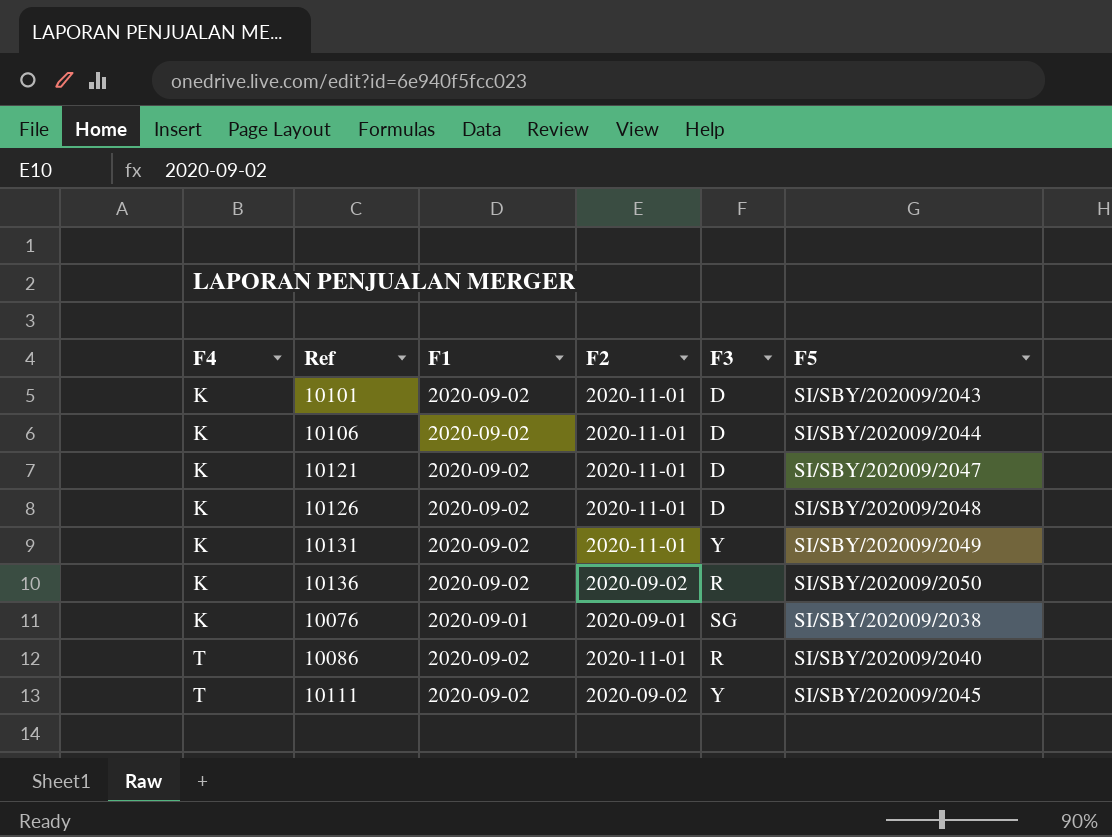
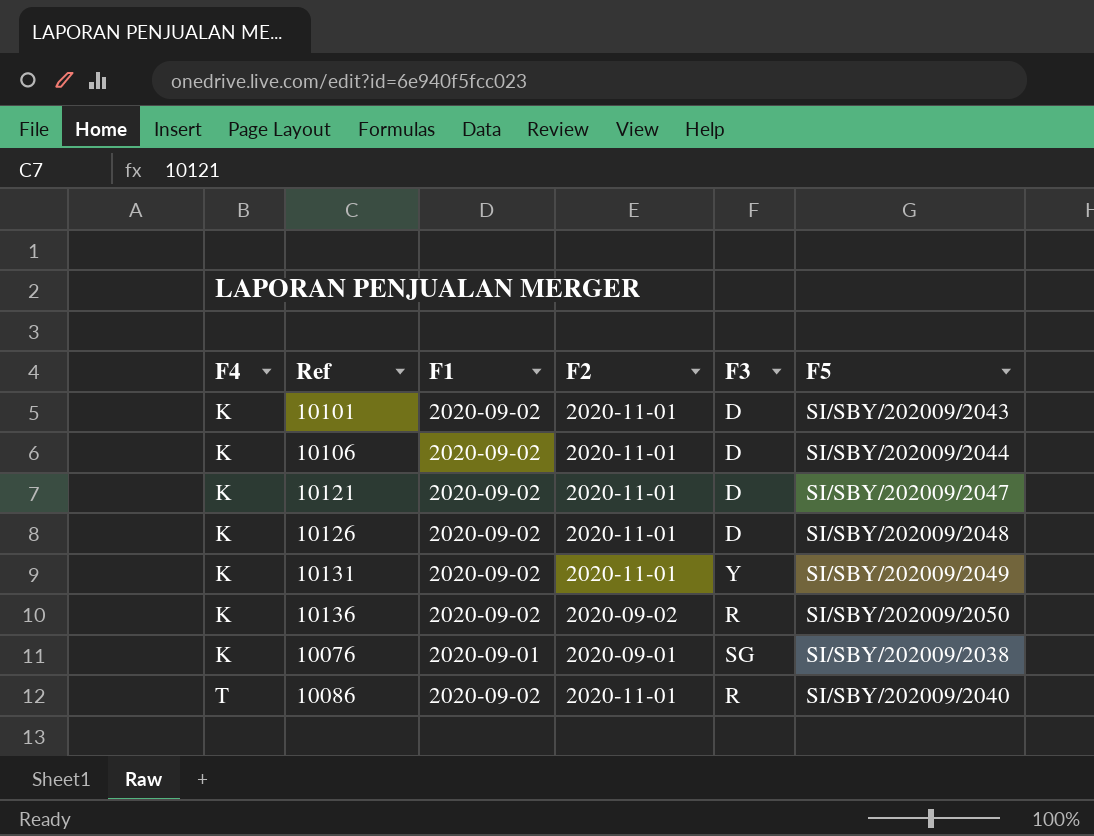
row 10111: T | 2020-09-02 | 2020-09-02 | Y | SI/SBY/202009/2045 -> none

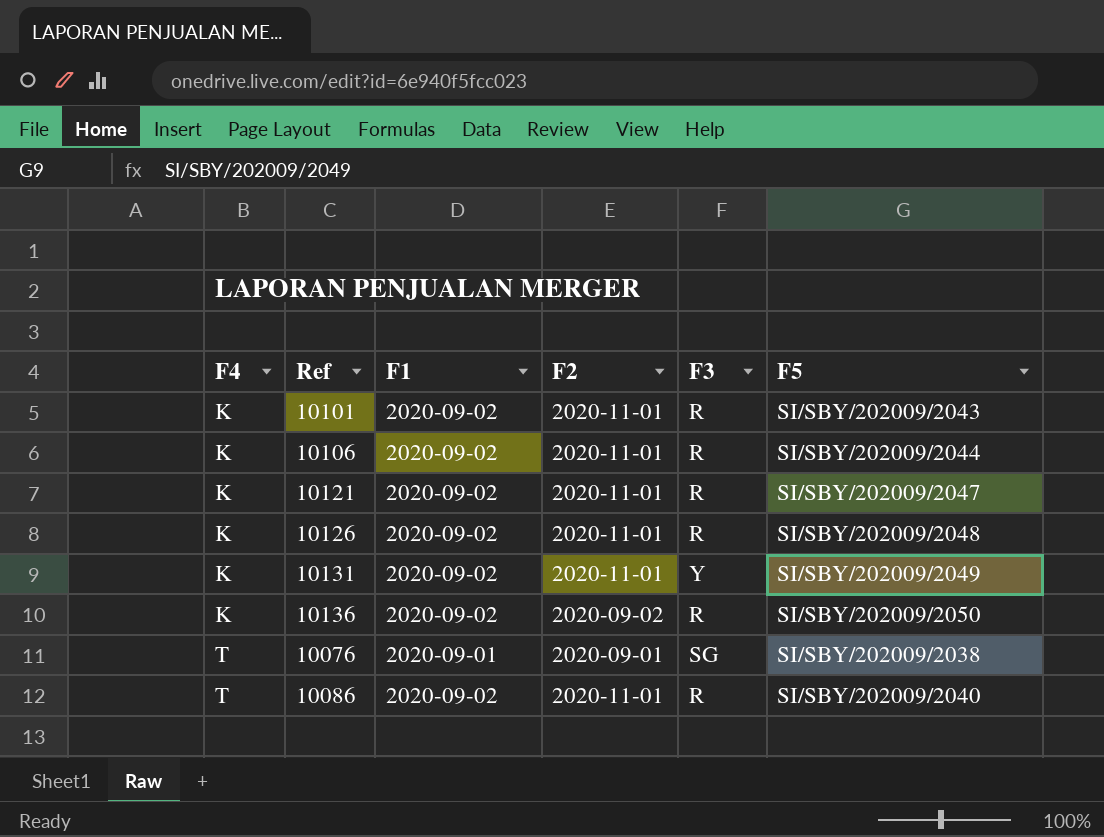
10101 | F3: D -> R
10106 | F3: D -> R
10121 | F3: D -> R
10126 | F3: D -> R
10076 | F4: K -> T

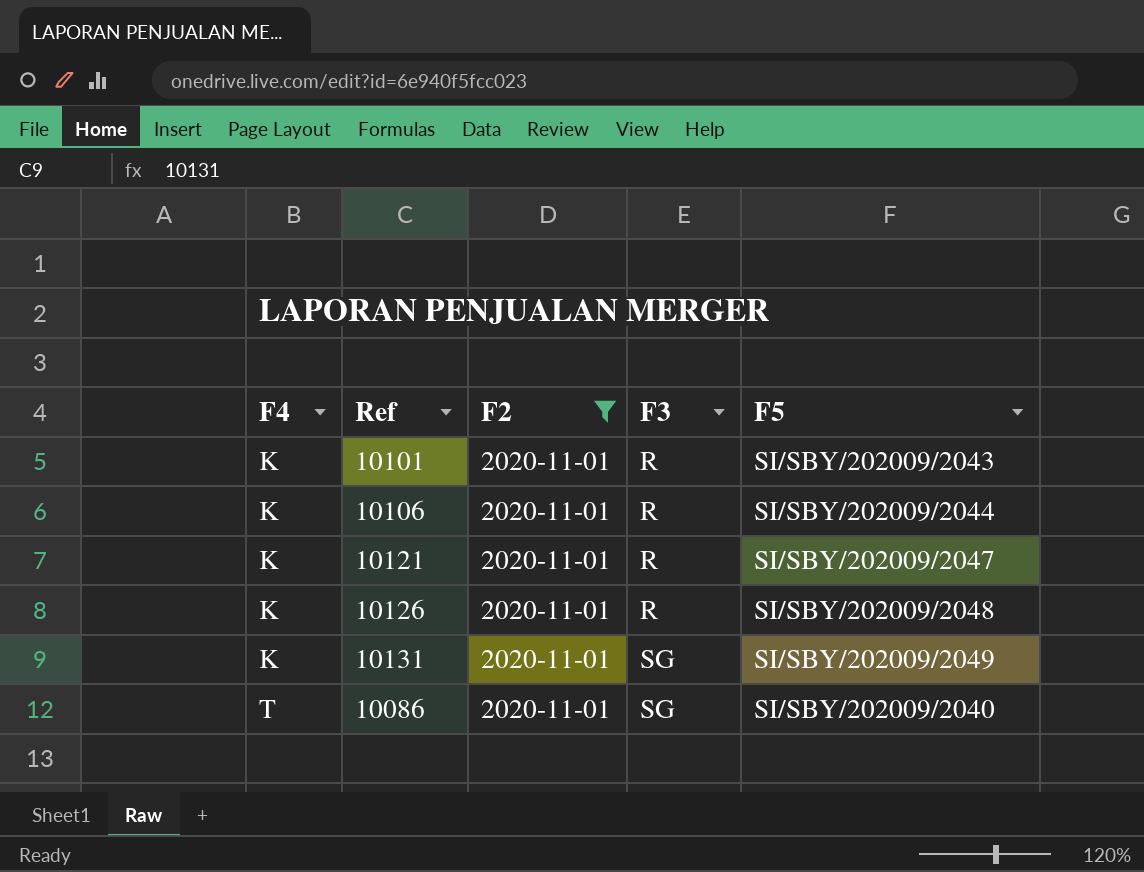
filter: none -> F2 = 2020-11-01
column F1 | position: 3 -> none
10131 | F3: Y -> SG
10086 | F3: R -> SG

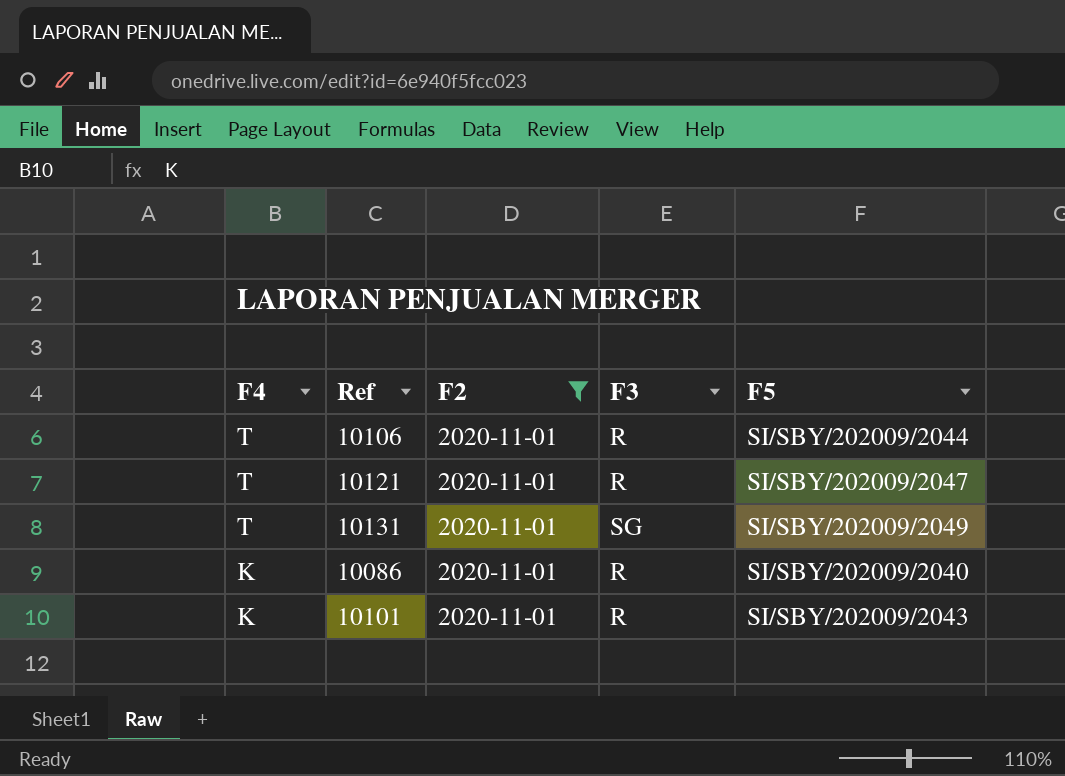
row order: F4 ascending -> F4 descending
row 10126: K | 2020-11-01 | R | SI/SBY/202009/2048 -> none
10106 | F4: K -> T
10121 | F4: K -> T
10131 | F4: K -> T
10086 | F4: T -> K
10086 | F3: SG -> R

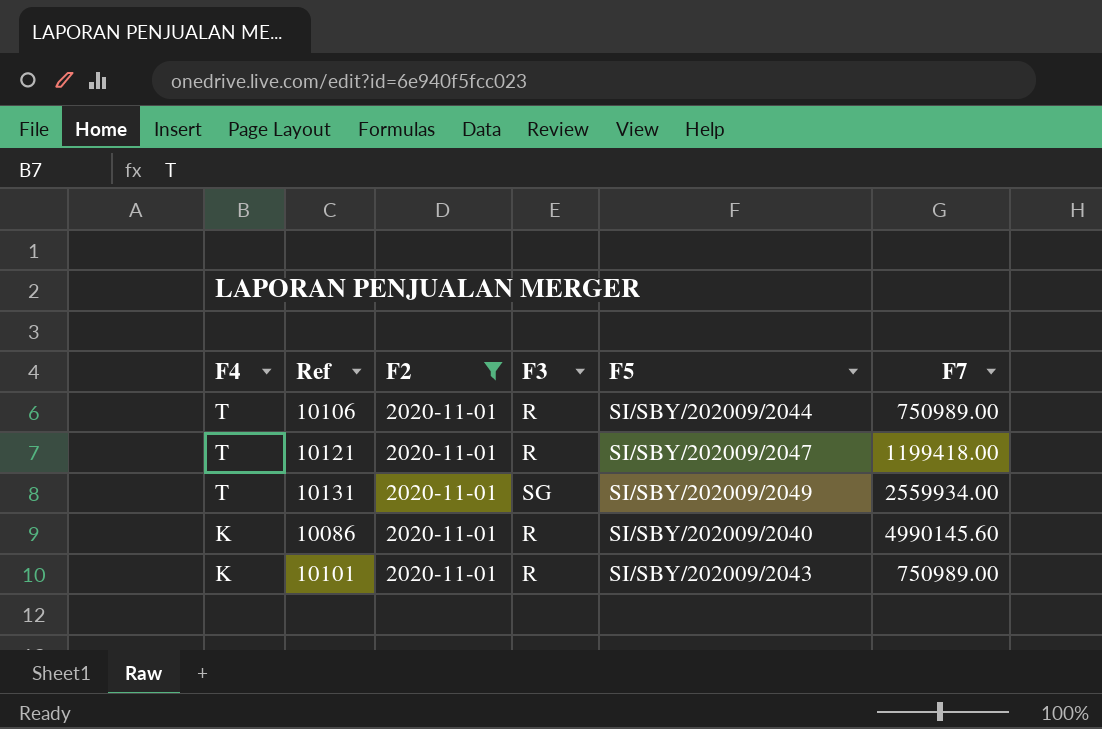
column F7 | position: none -> 6

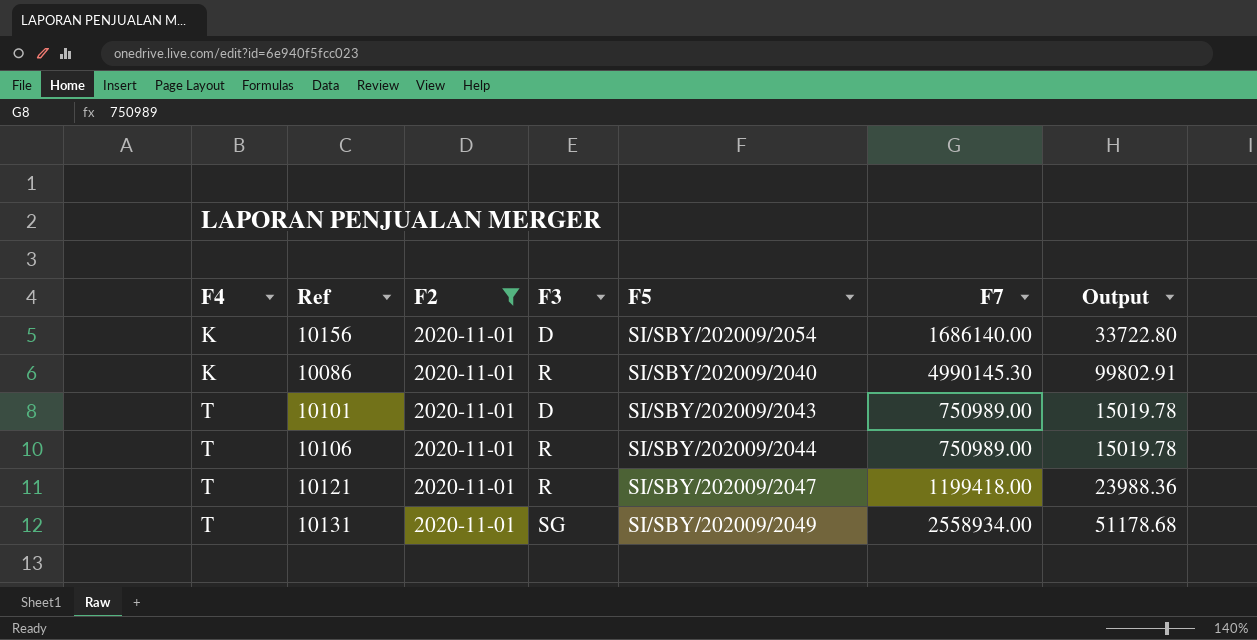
row order: F4 descending -> F4 ascending
column Output | formula: none -> [F7] * 0.02
row 10156: none -> K | 2020-11-01 | D | SI/SBY/202009/2054 | 1686140.00 | 33722.80
10086 | F7: 4990145.60 -> 4990145.30
10101 | F4: K -> T
10101 | F3: R -> D
10131 | F7: 2559934.00 -> 2558934.00

